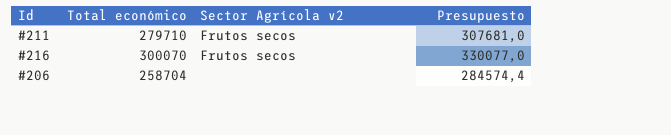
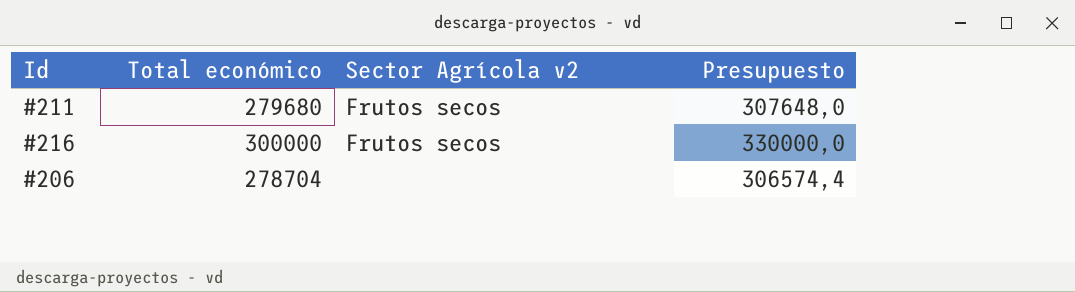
#211 | Total económico: 279710 -> 279680
#211 | Presupuesto: 307681,0 -> 307648,0
#216 | Total económico: 300070 -> 300000
#216 | Presupuesto: 330077,0 -> 330000,0
#206 | Total económico: 258704 -> 278704
#206 | Presupuesto: 284574,4 -> 306574,4

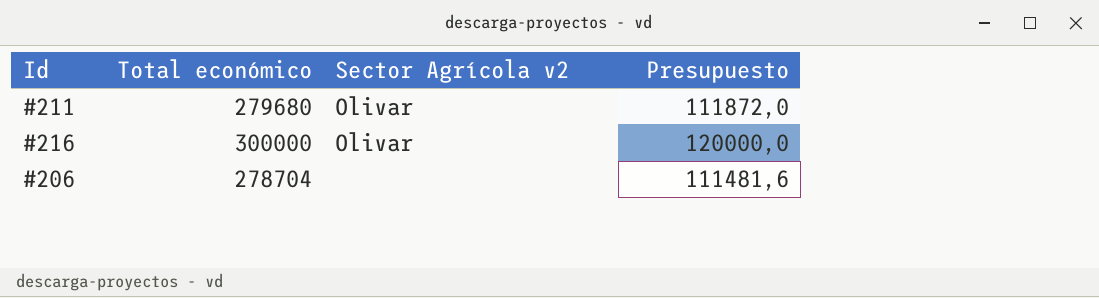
column Presupuesto | formula: [Total económico] * 1,1 -> [Total económico] * 0,4
#211 | Sector Agrícola v2: Frutos secos -> Olivar
#216 | Sector Agrícola v2: Frutos secos -> Olivar

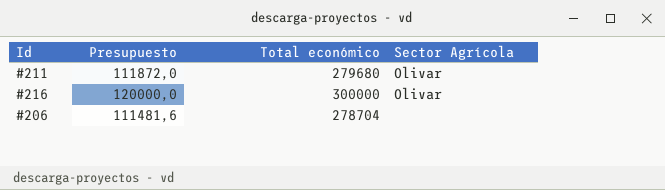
column Presupuesto | position: 4 -> 2
column name: Sector Agrícola v2 -> Sector Agrícola

